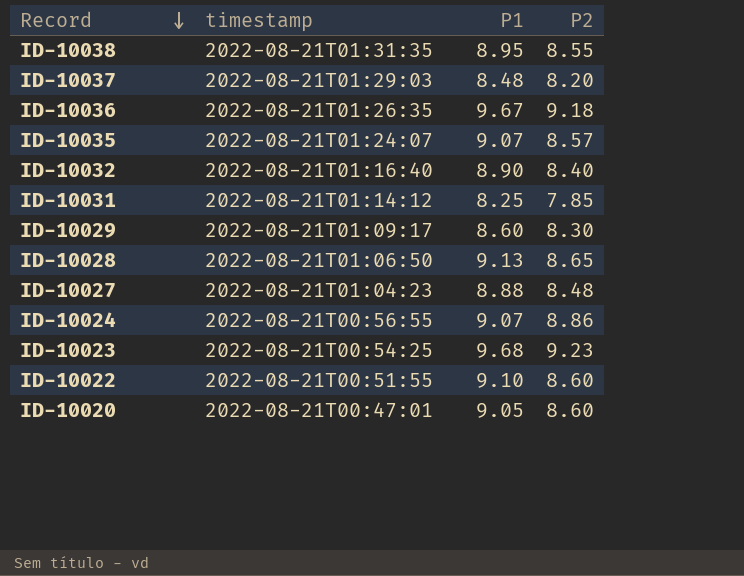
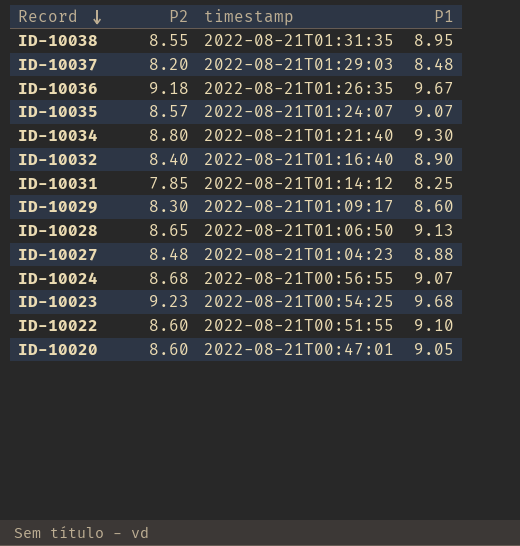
column P2 | position: 4 -> 2
row ID-10034: none -> 8.80 | 2022-08-21T01:21:40 | 9.30
ID-10024 | P2: 8.86 -> 8.68

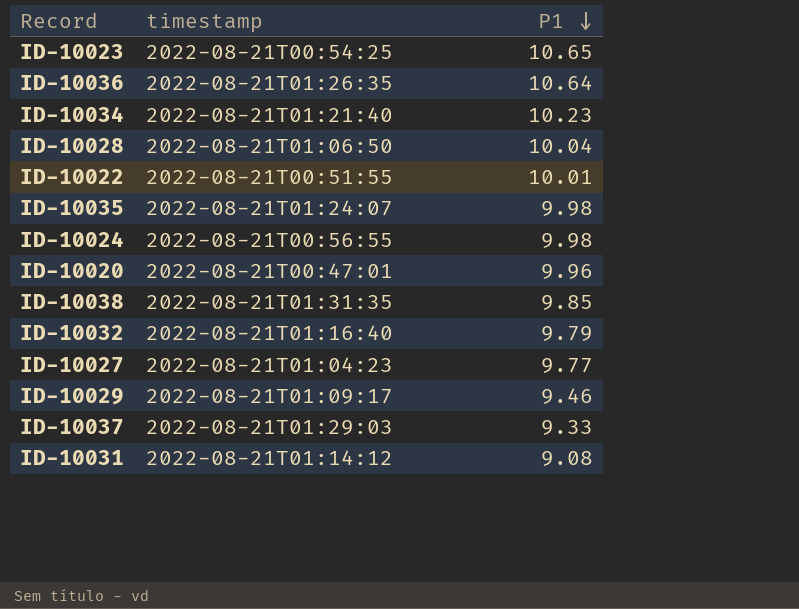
row order: Record descending -> P1 descending
column P2 | position: 2 -> none
ID-10023 | P1: 9.68 -> 10.65
ID-10036 | P1: 9.67 -> 10.64
ID-10034 | P1: 9.30 -> 10.23
ID-10028 | P1: 9.13 -> 10.04
ID-10022 | P1: 9.10 -> 10.01
ID-10035 | P1: 9.07 -> 9.98
ID-10024 | P1: 9.07 -> 9.98
ID-10020 | P1: 9.05 -> 9.96
ID-10038 | P1: 8.95 -> 9.85
ID-10032 | P1: 8.90 -> 9.79
ID-10027 | P1: 8.88 -> 9.77
ID-10029 | P1: 8.60 -> 9.46
ID-10037 | P1: 8.48 -> 9.33
ID-10031 | P1: 8.25 -> 9.08

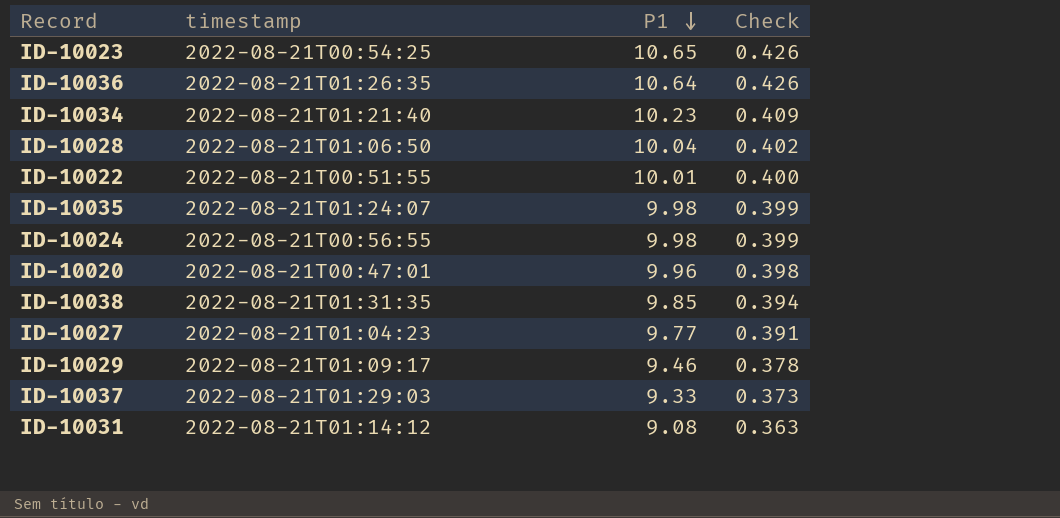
column Check | formula: none -> [P1] * 0.04
row ID-10032: 2022-08-21T01:16:40 | 9.79 -> none

